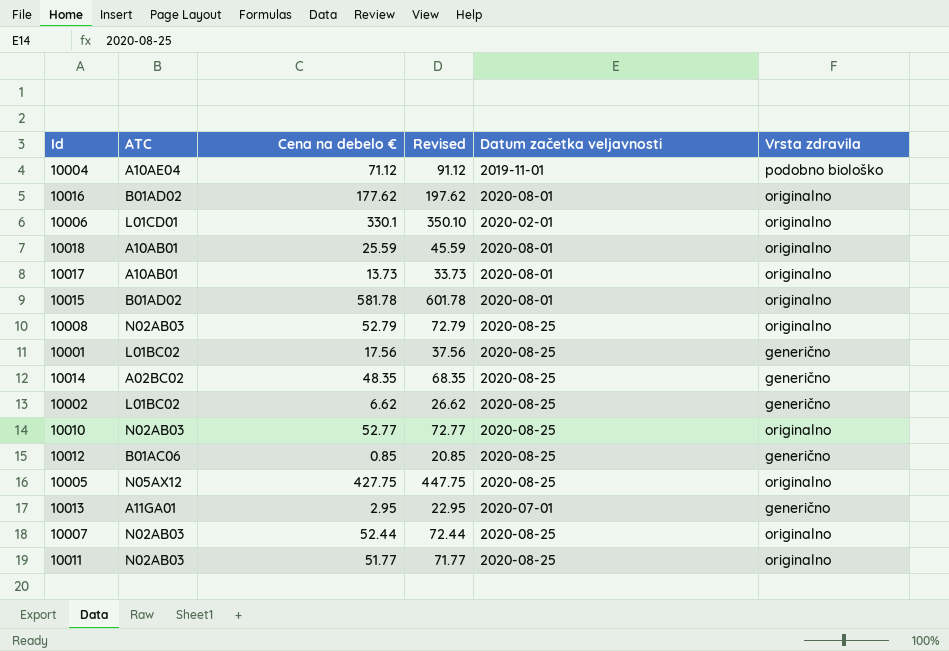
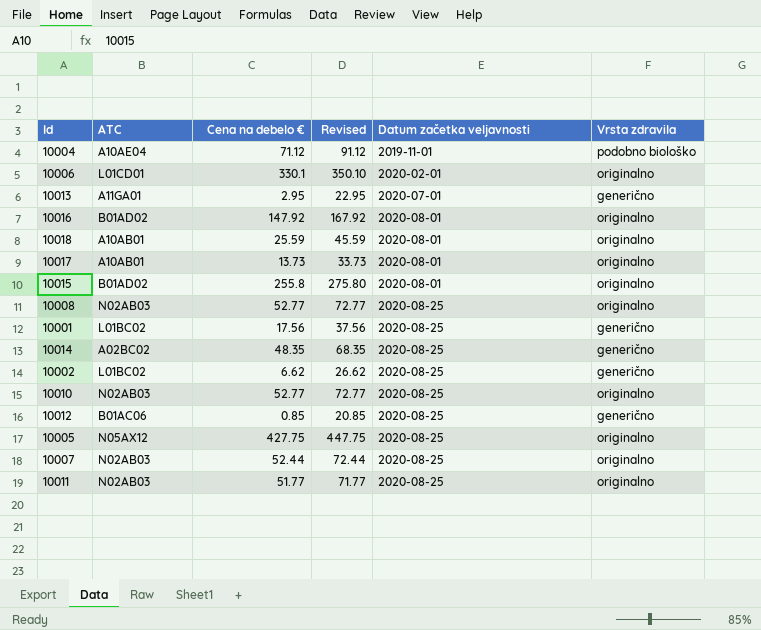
row order: none -> Datum začetka veljavnosti ascending
10016 | Cena na debelo €: 177.62 -> 147.92
10016 | Revised: 197.62 -> 167.92
10015 | Cena na debelo €: 581.78 -> 255.8
10015 | Revised: 601.78 -> 275.80
10008 | Cena na debelo €: 52.79 -> 52.77
10008 | Revised: 72.79 -> 72.77

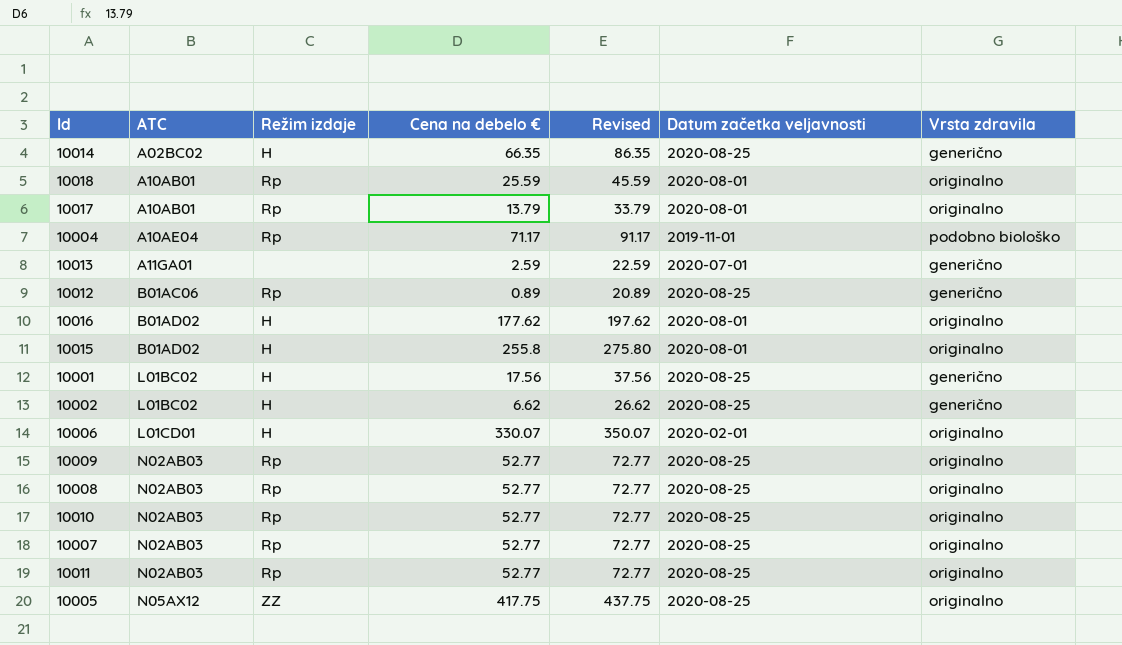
row order: Datum začetka veljavnosti ascending -> ATC ascending
column Režim izdaje | position: none -> 3
10014 | Cena na debelo €: 48.35 -> 66.35
10014 | Revised: 68.35 -> 86.35
10017 | Cena na debelo €: 13.73 -> 13.79
10017 | Revised: 33.73 -> 33.79
10004 | Cena na debelo €: 71.12 -> 71.17
10004 | Revised: 91.12 -> 91.17
10013 | Cena na debelo €: 2.95 -> 2.59
10013 | Revised: 22.95 -> 22.59
10012 | Cena na debelo €: 0.85 -> 0.89
10012 | Revised: 20.85 -> 20.89
10016 | Cena na debelo €: 147.92 -> 177.62
10016 | Revised: 167.92 -> 197.62
10006 | Cena na debelo €: 330.1 -> 330.07
10006 | Revised: 350.10 -> 350.07
row 10009: none -> N02AB03 | Rp | 52.77 | 72.77 | 2020-08-25 | originalno
10007 | Cena na debelo €: 52.44 -> 52.77
10007 | Revised: 72.44 -> 72.77
10011 | Cena na debelo €: 51.77 -> 52.77
10011 | Revised: 71.77 -> 72.77
10005 | Cena na debelo €: 427.75 -> 417.75
10005 | Revised: 447.75 -> 437.75

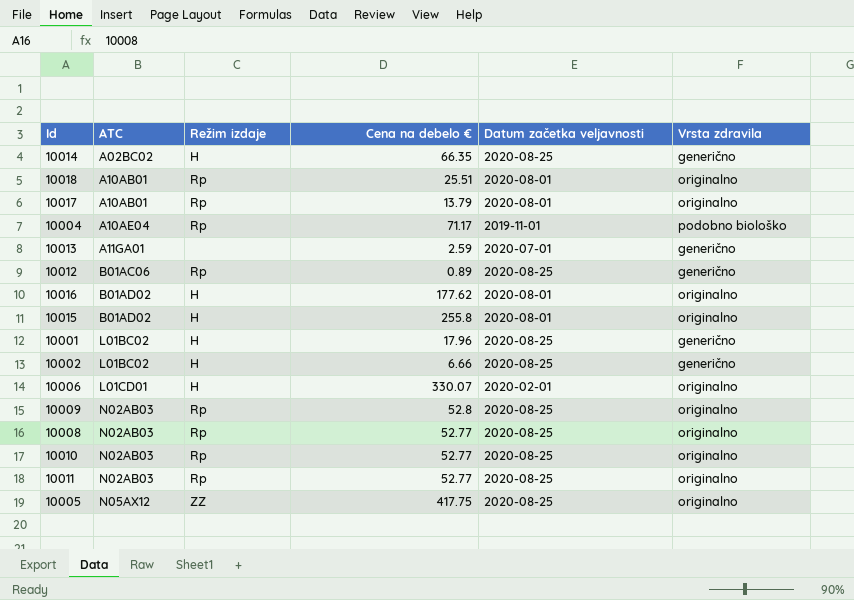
column Revised | formula: [Cena na debelo €] + 20 -> none
row 10007: N02AB03 | Rp | 52.77 | 72.77 | 2020-08-25 | originalno -> none
10018 | Cena na debelo €: 25.59 -> 25.51
10001 | Cena na debelo €: 17.56 -> 17.96
10002 | Cena na debelo €: 6.62 -> 6.66
10009 | Cena na debelo €: 52.77 -> 52.8

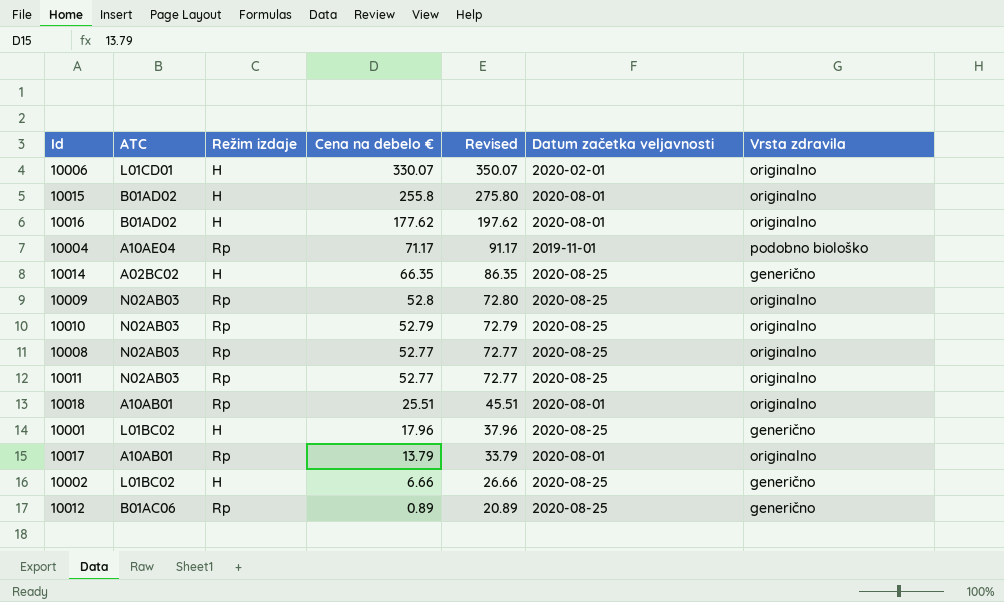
row order: ATC ascending -> Cena na debelo € descending
column Revised | formula: none -> [Cena na debelo €] + 20
row 10013: A11GA01 | none | 2.59 | 2020-07-01 | generično -> none
row 10005: N05AX12 | ZZ | 417.75 | 2020-08-25 | originalno -> none
10010 | Cena na debelo €: 52.77 -> 52.79

